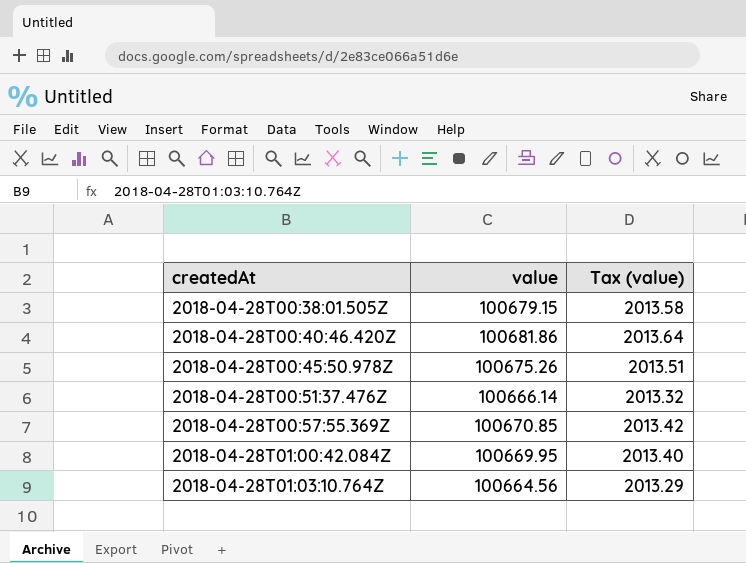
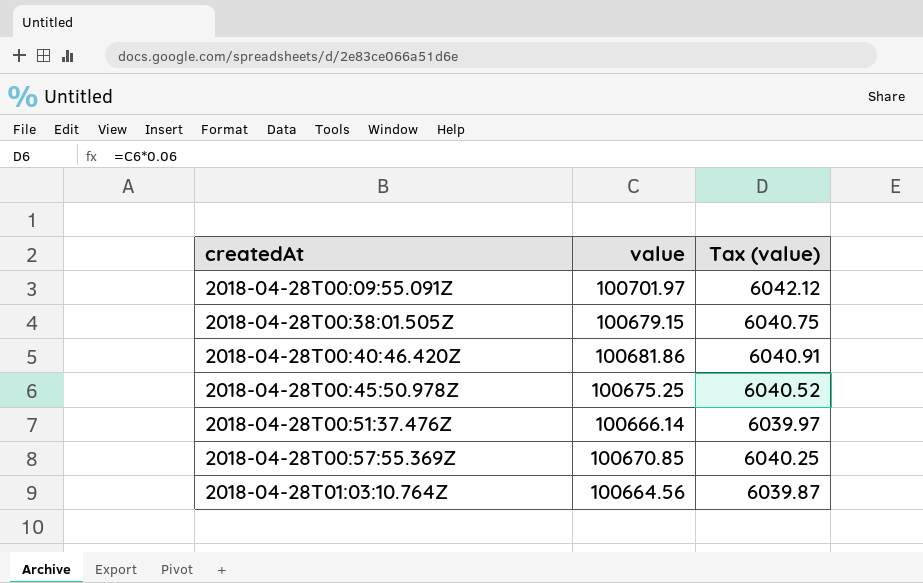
column Tax (value) | formula: [value] * 0.02 -> [value] * 0.06
row 2018-04-28T01:00:42.084Z: 100669.95 | 2013.40 -> none
row 2018-04-28T00:09:55.091Z: none -> 100701.97 | 6042.12
2018-04-28T00:45:50.978Z | value: 100675.26 -> 100675.25

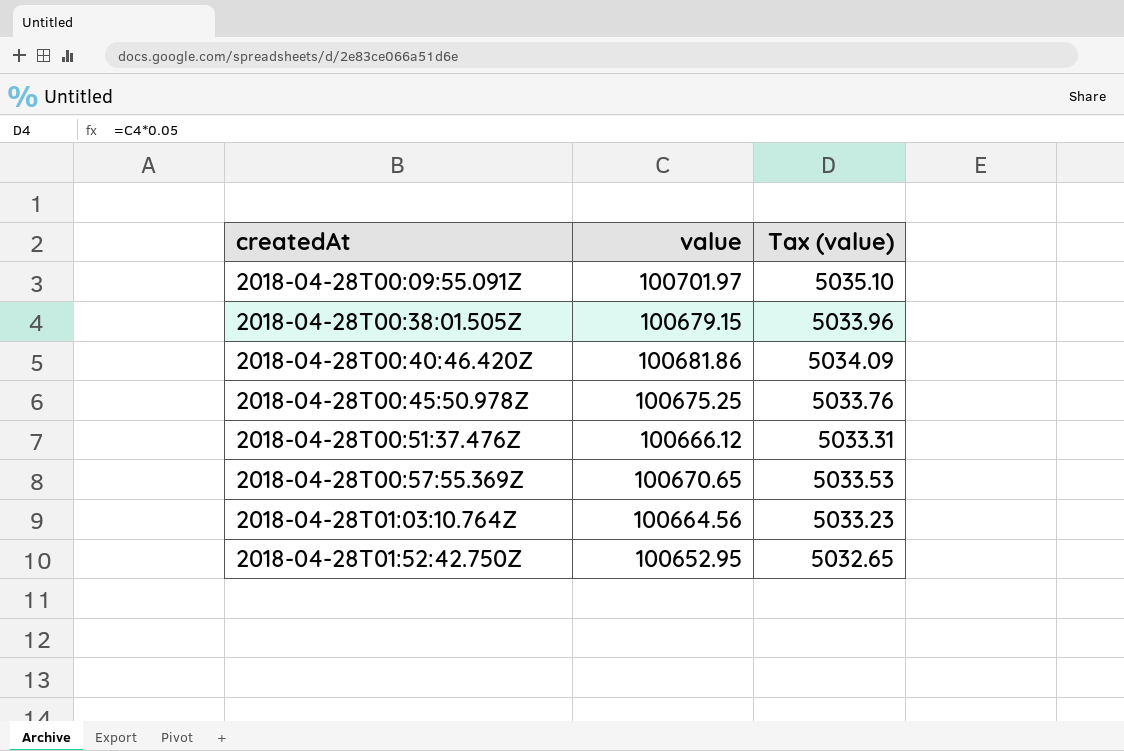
column Tax (value) | formula: [value] * 0.06 -> [value] * 0.05
2018-04-28T00:51:37.476Z | value: 100666.14 -> 100666.12
2018-04-28T00:57:55.369Z | value: 100670.85 -> 100670.65
row 2018-04-28T01:52:42.750Z: none -> 100652.95 | 5032.65

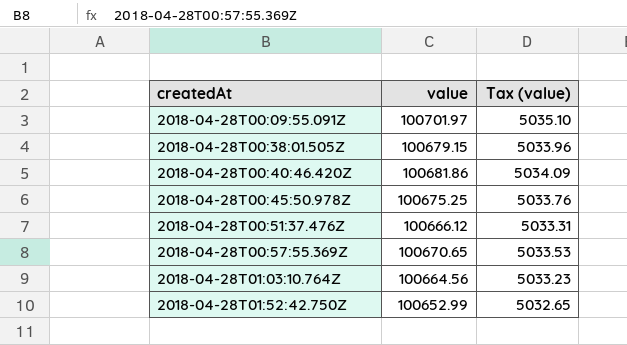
2018-04-28T01:52:42.750Z | value: 100652.95 -> 100652.99

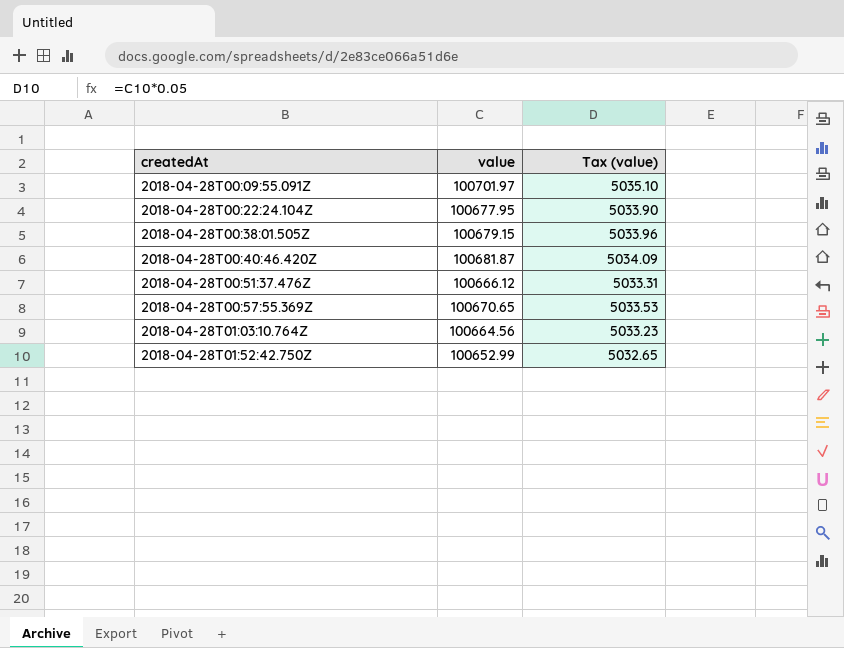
row 2018-04-28T00:45:50.978Z: 100675.25 | 5033.76 -> none
row 2018-04-28T00:22:24.104Z: none -> 100677.95 | 5033.90
2018-04-28T00:40:46.420Z | value: 100681.86 -> 100681.87

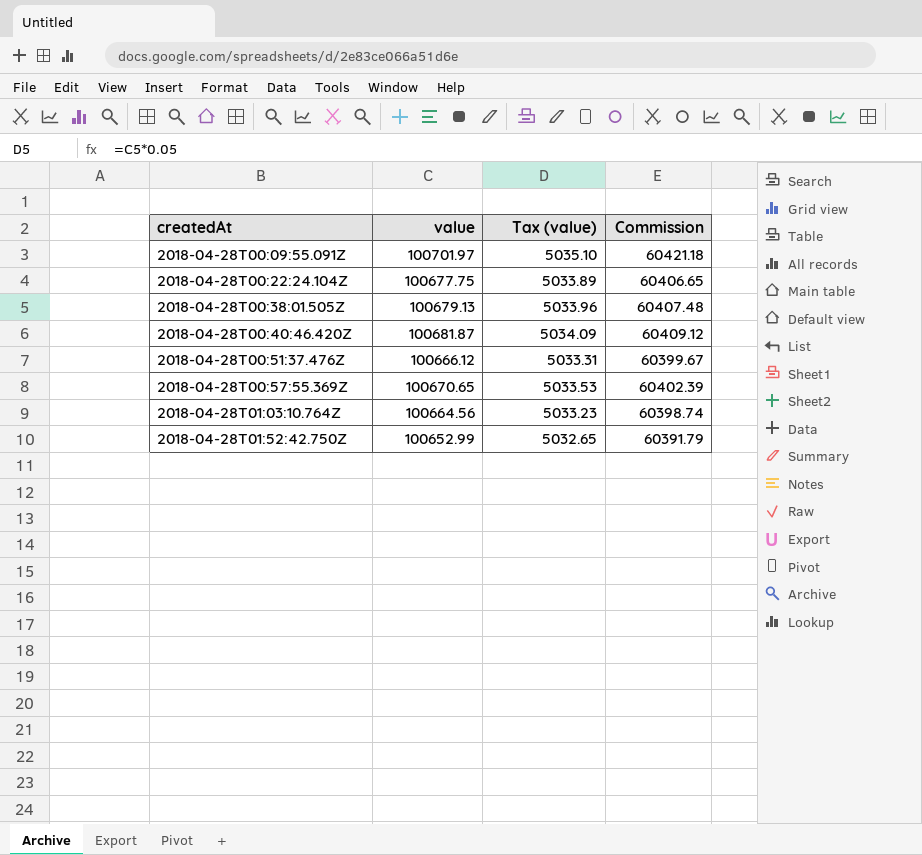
column Commission | formula: none -> [value] * 0.6
2018-04-28T00:22:24.104Z | value: 100677.95 -> 100677.75
2018-04-28T00:22:24.104Z | Tax (value): 5033.90 -> 5033.89
2018-04-28T00:38:01.505Z | value: 100679.15 -> 100679.13

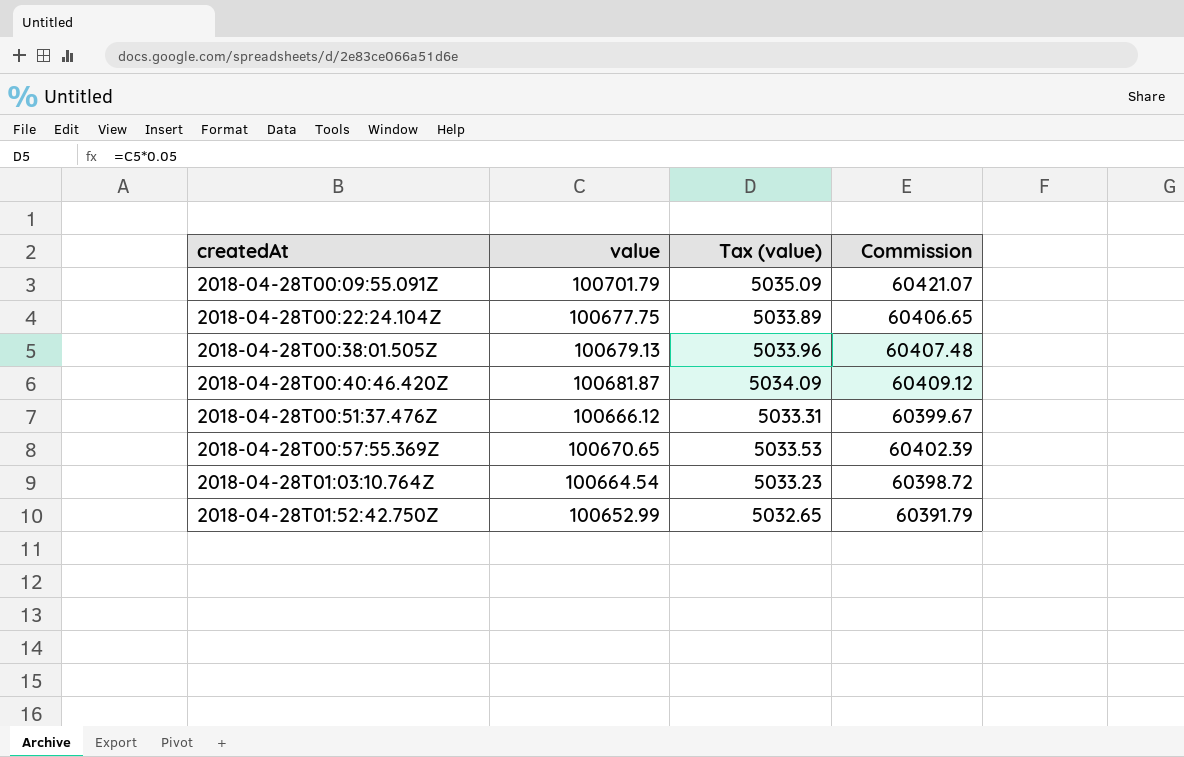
2018-04-28T00:09:55.091Z | value: 100701.97 -> 100701.79
2018-04-28T00:09:55.091Z | Tax (value): 5035.10 -> 5035.09
2018-04-28T00:09:55.091Z | Commission: 60421.18 -> 60421.07
2018-04-28T01:03:10.764Z | value: 100664.56 -> 100664.54
2018-04-28T01:03:10.764Z | Commission: 60398.74 -> 60398.72

